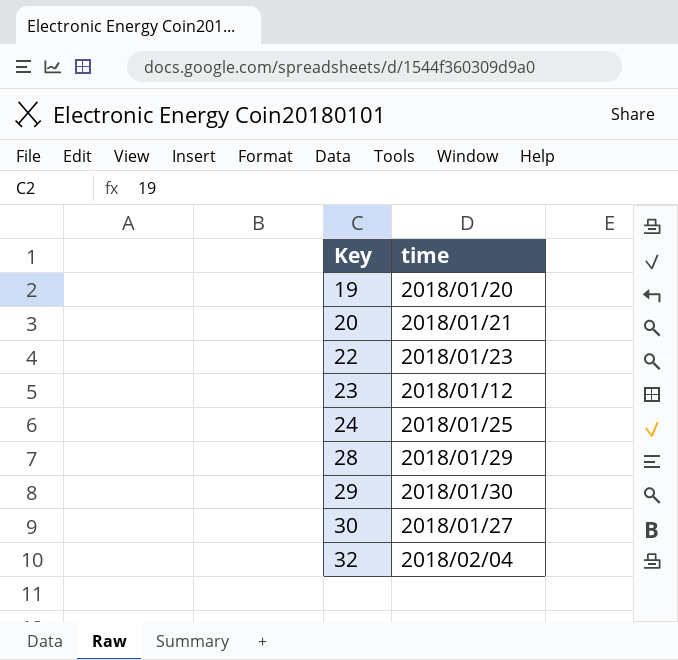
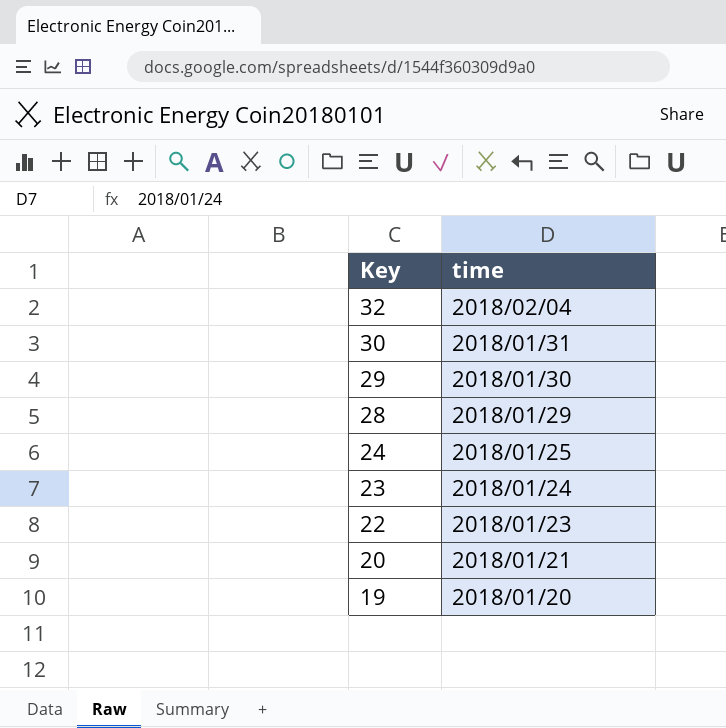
row order: Key ascending -> Key descending
30 | time: 2018/01/27 -> 2018/01/31
23 | time: 2018/01/12 -> 2018/01/24

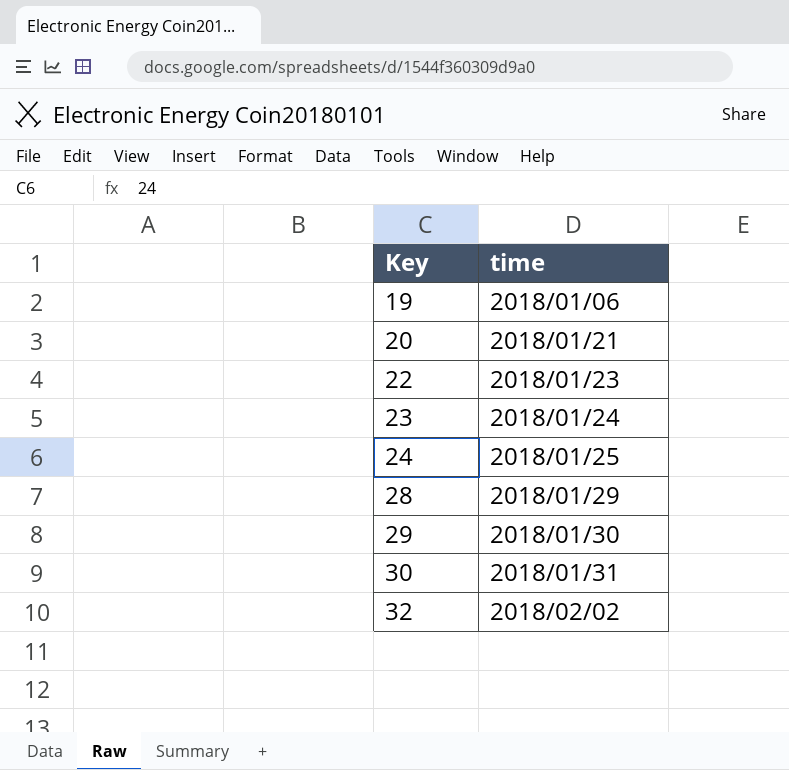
row order: Key descending -> Key ascending
19 | time: 2018/01/20 -> 2018/01/06
32 | time: 2018/02/04 -> 2018/02/02

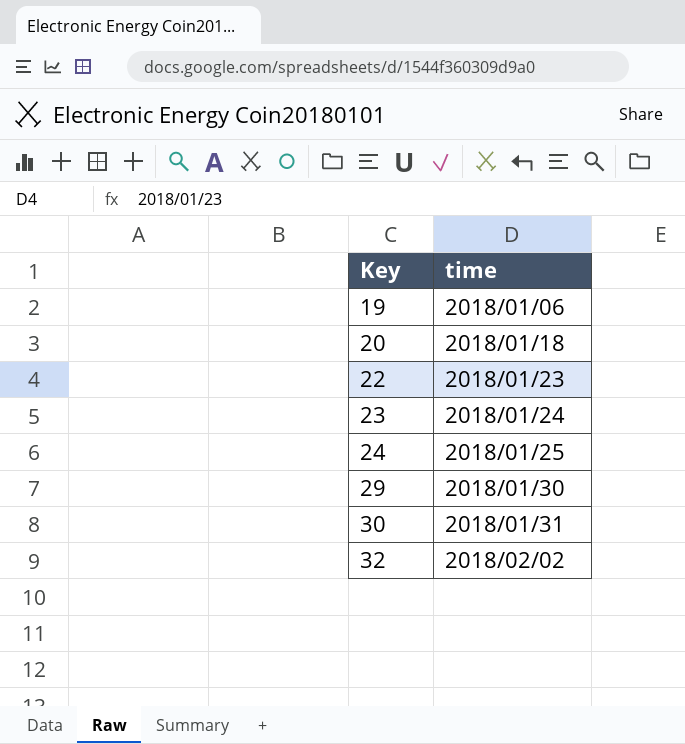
row 28: 2018/01/29 -> none
20 | time: 2018/01/21 -> 2018/01/18

